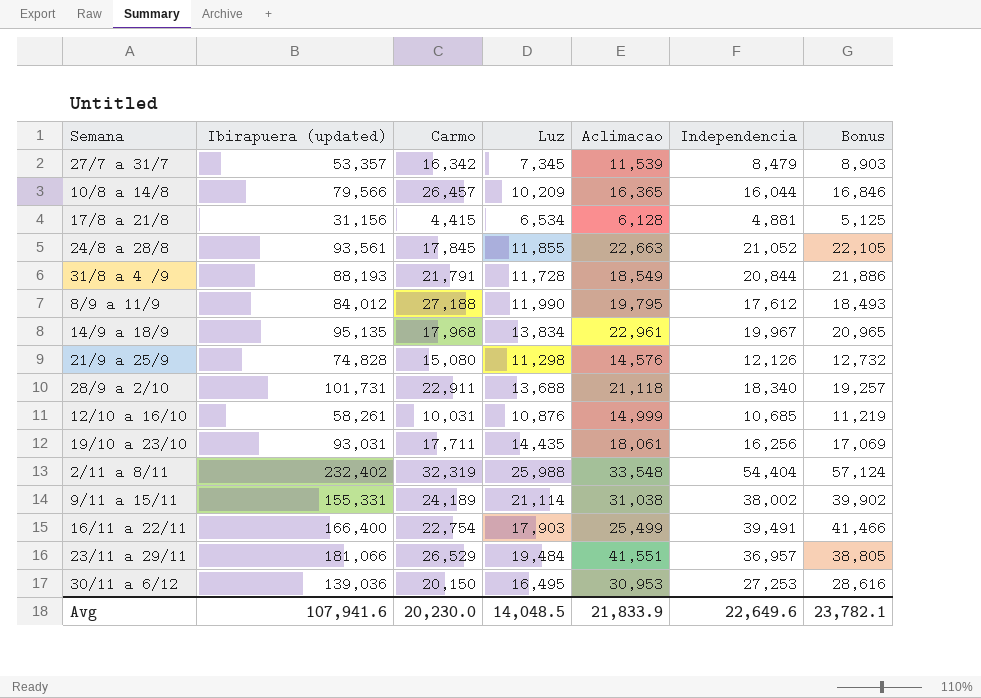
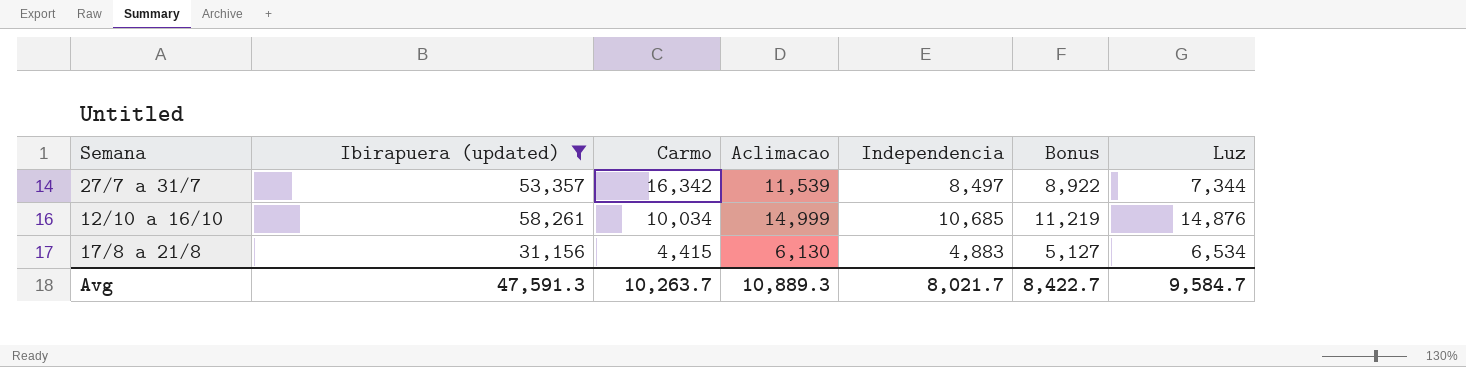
filter: none -> Ibirapuera (updated) <= 58,261
row order: none -> Carmo descending
column Luz | position: 4 -> 7
27/7 a 31/7 | Independencia: 8,479 -> 8,497
27/7 a 31/7 | Bonus: 8,903 -> 8,922
27/7 a 31/7 | Luz: 7,345 -> 7,344
12/10 a 16/10 | Carmo: 10,031 -> 10,034
12/10 a 16/10 | Luz: 10,876 -> 14,876
17/8 a 21/8 | Aclimacao: 6,128 -> 6,130
17/8 a 21/8 | Independencia: 4,881 -> 4,883
17/8 a 21/8 | Bonus: 5,125 -> 5,127
Avg | Ibirapuera (updated): 107,941.6 -> 47,591.3
Avg | Carmo: 20,230.0 -> 10,263.7
Avg | Aclimacao: 21,833.9 -> 10,889.3
Avg | Independencia: 22,649.6 -> 8,021.7
Avg | Bonus: 23,782.1 -> 8,422.7
Avg | Luz: 14,048.5 -> 9,584.7

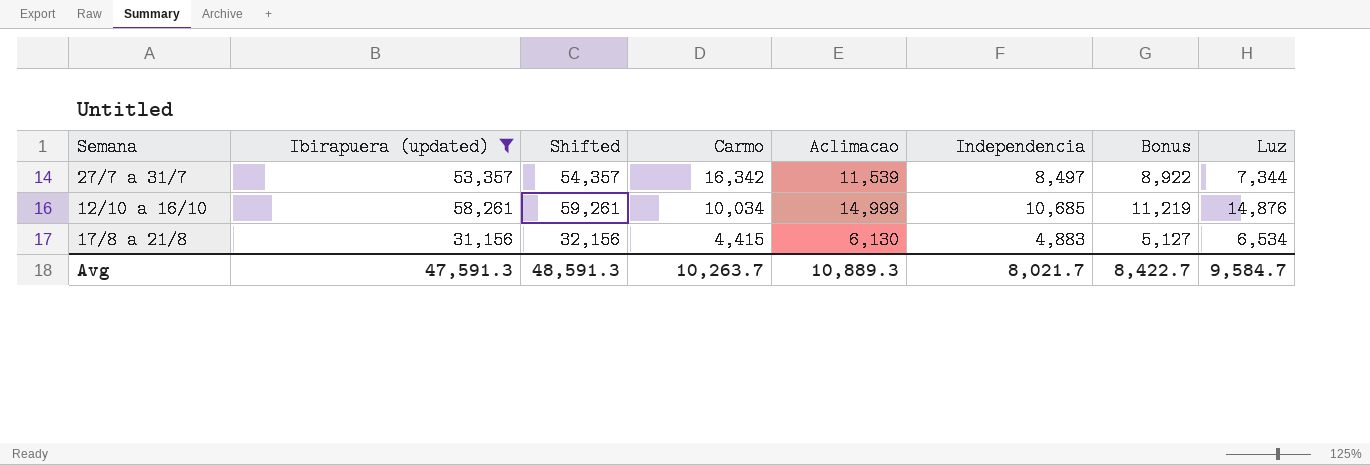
column Shifted | formula: none -> [Ibirapuera (updated)] + 1000

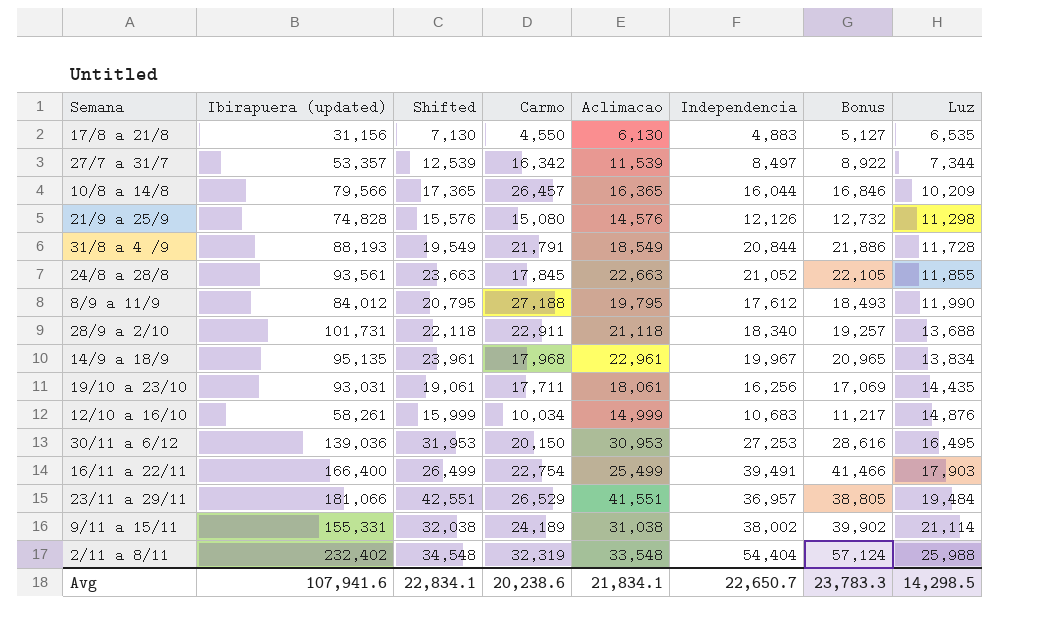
filter: Ibirapuera (updated) <= 58,261 -> none
row order: Carmo descending -> Luz ascending
column Shifted | formula: [Ibirapuera (updated)] + 1000 -> [Aclimacao] + 1000
17/8 a 21/8 | Carmo: 4,415 -> 4,550
17/8 a 21/8 | Luz: 6,534 -> 6,535
12/10 a 16/10 | Independencia: 10,685 -> 10,683
12/10 a 16/10 | Bonus: 11,219 -> 11,217
Avg | Ibirapuera (updated): 47,591.3 -> 107,941.6
Avg | Shifted: 48,591.3 -> 22,834.1
Avg | Carmo: 10,263.7 -> 20,238.6
Avg | Aclimacao: 10,889.3 -> 21,834.1
Avg | Independencia: 8,021.7 -> 22,650.7
Avg | Bonus: 8,422.7 -> 23,783.3
Avg | Luz: 9,584.7 -> 14,298.5

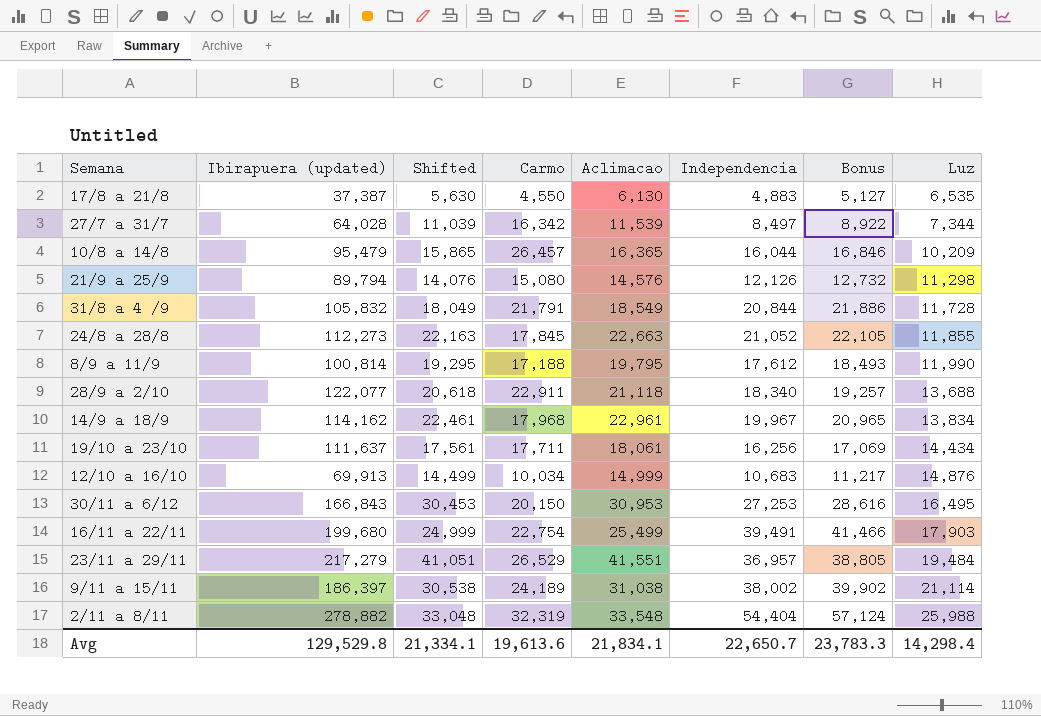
column Shifted | formula: [Aclimacao] + 1000 -> [Aclimacao] - 500
17/8 a 21/8 | Ibirapuera (updated): 31,156 -> 37,387
27/7 a 31/7 | Ibirapuera (updated): 53,357 -> 64,028
10/8 a 14/8 | Ibirapuera (updated): 79,566 -> 95,479
21/9 a 25/9 | Ibirapuera (updated): 74,828 -> 89,794
31/8 a 4 /9 | Ibirapuera (updated): 88,193 -> 105,832
24/8 a 28/8 | Ibirapuera (updated): 93,561 -> 112,273
8/9 a 11/9 | Ibirapuera (updated): 84,012 -> 100,814
8/9 a 11/9 | Carmo: 27,188 -> 17,188
28/9 a 2/10 | Ibirapuera (updated): 101,731 -> 122,077
14/9 a 18/9 | Ibirapuera (updated): 95,135 -> 114,162
19/10 a 23/10 | Ibirapuera (updated): 93,031 -> 111,637
19/10 a 23/10 | Luz: 14,435 -> 14,434
12/10 a 16/10 | Ibirapuera (updated): 58,261 -> 69,913
30/11 a 6/12 | Ibirapuera (updated): 139,036 -> 166,843
16/11 a 22/11 | Ibirapuera (updated): 166,400 -> 199,680
23/11 a 29/11 | Ibirapuera (updated): 181,066 -> 217,279
9/11 a 15/11 | Ibirapuera (updated): 155,331 -> 186,397
2/11 a 8/11 | Ibirapuera (updated): 232,402 -> 278,882
Avg | Ibirapuera (updated): 107,941.6 -> 129,529.8
Avg | Shifted: 22,834.1 -> 21,334.1
Avg | Carmo: 20,238.6 -> 19,613.6
Avg | Luz: 14,298.5 -> 14,298.4

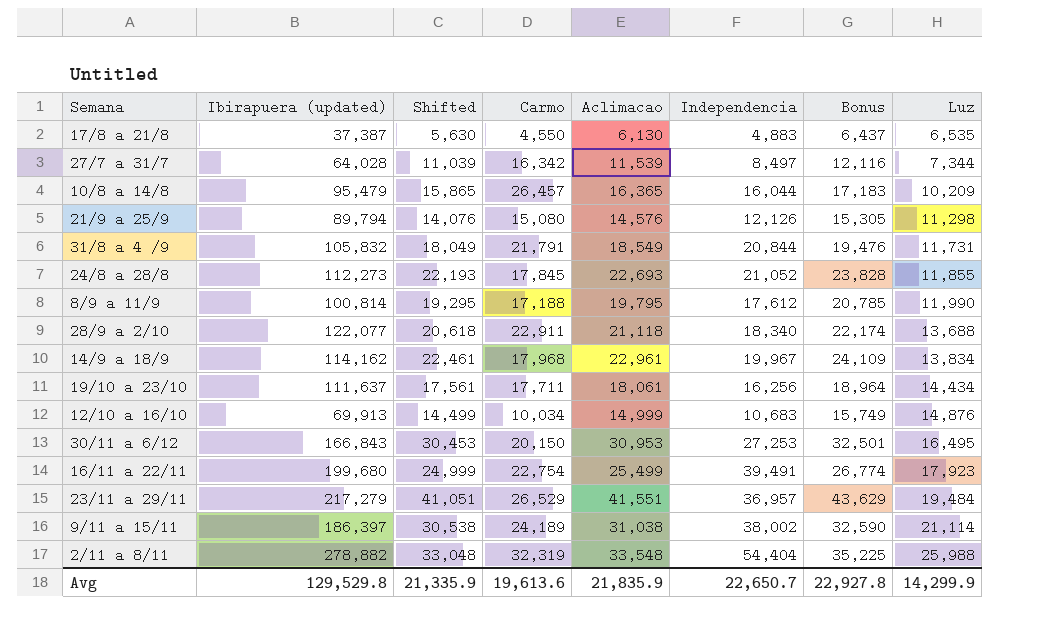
column Bonus | formula: [Independencia] * 1.05 -> [Aclimacao] * 1.05
31/8 a 4 /9 | Luz: 11,728 -> 11,731
24/8 a 28/8 | Shifted: 22,163 -> 22,193
24/8 a 28/8 | Aclimacao: 22,663 -> 22,693
16/11 a 22/11 | Luz: 17,903 -> 17,923
Avg | Shifted: 21,334.1 -> 21,335.9
Avg | Aclimacao: 21,834.1 -> 21,835.9
Avg | Bonus: 23,783.3 -> 22,927.8
Avg | Luz: 14,298.4 -> 14,299.9

